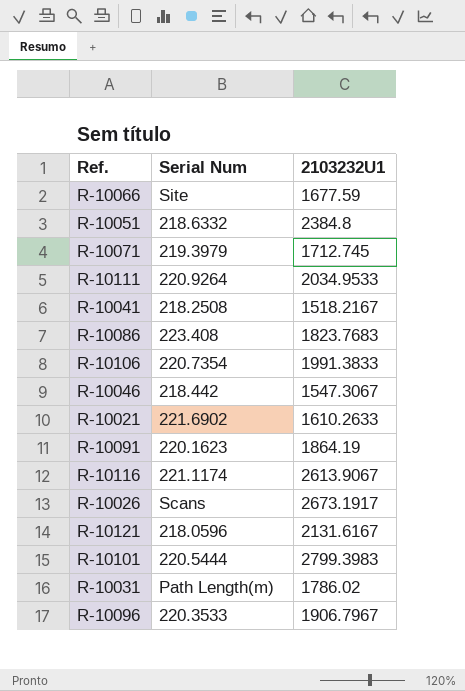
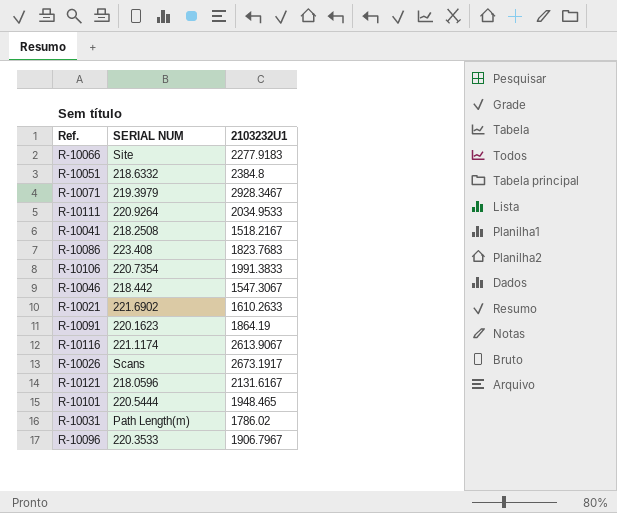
column name: Serial Num -> SERIAL NUM
R-10066 | 2103232U1: 1677.59 -> 2277.9183
R-10071 | 2103232U1: 1712.745 -> 2928.3467
R-10101 | 2103232U1: 2799.3983 -> 1948.465

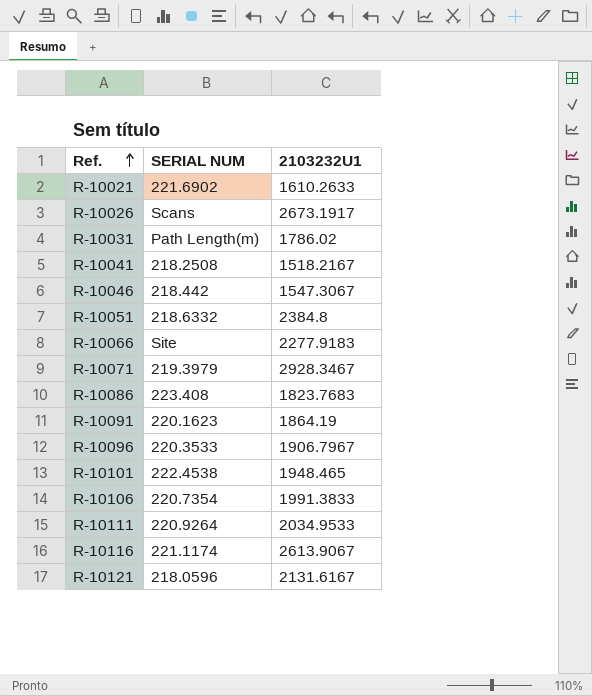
row order: none -> Ref. ascending
R-10101 | SERIAL NUM: 220.5444 -> 222.4538

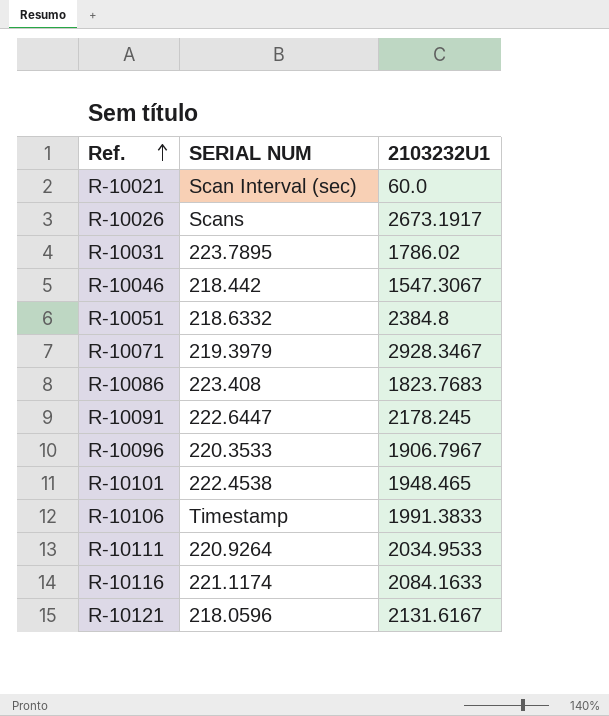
row R-10041: 218.2508 | 1518.2167 -> none
row R-10066: Site | 2277.9183 -> none
R-10021 | SERIAL NUM: 221.6902 -> Scan Interval (sec)
R-10021 | 2103232U1: 1610.2633 -> 60.0
R-10031 | SERIAL NUM: Path Length(m) -> 223.7895
R-10091 | SERIAL NUM: 220.1623 -> 222.6447
R-10091 | 2103232U1: 1864.19 -> 2178.245
R-10106 | SERIAL NUM: 220.7354 -> Timestamp
R-10116 | 2103232U1: 2613.9067 -> 2084.1633

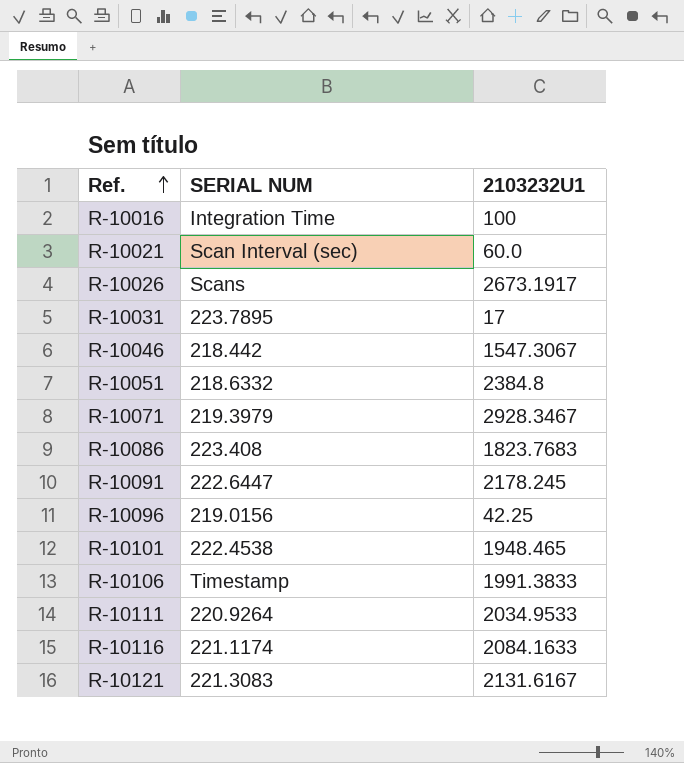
row R-10016: none -> Integration Time | 100
R-10031 | 2103232U1: 1786.02 -> 17
R-10096 | SERIAL NUM: 220.3533 -> 219.0156
R-10096 | 2103232U1: 1906.7967 -> 42.25
R-10121 | SERIAL NUM: 218.0596 -> 221.3083

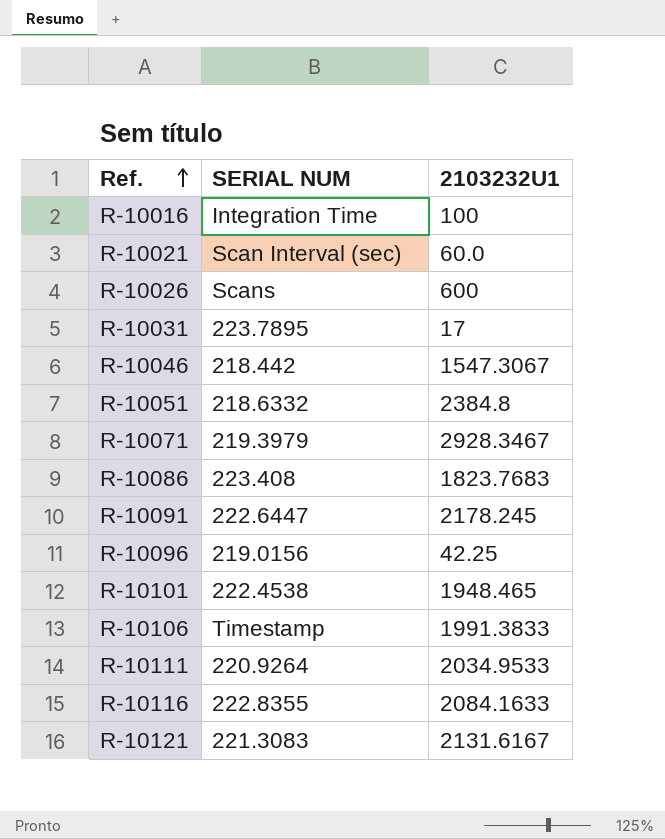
R-10026 | 2103232U1: 2673.1917 -> 600
R-10116 | SERIAL NUM: 221.1174 -> 222.8355

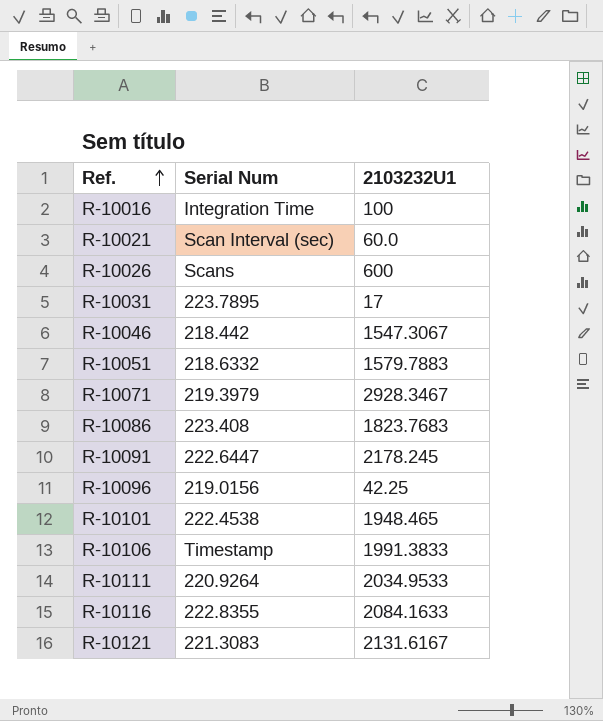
column name: SERIAL NUM -> Serial Num
R-10051 | 2103232U1: 2384.8 -> 1579.7883

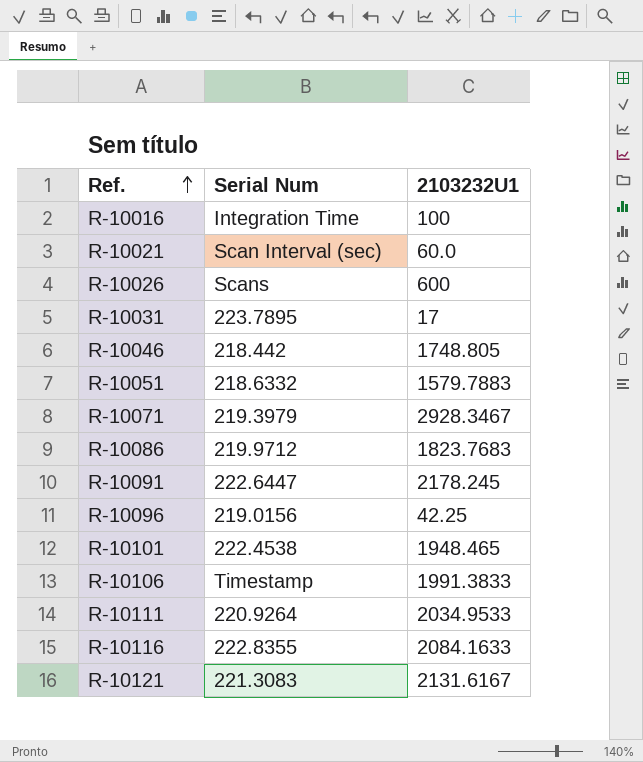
R-10046 | 2103232U1: 1547.3067 -> 1748.805
R-10086 | Serial Num: 223.408 -> 219.9712

